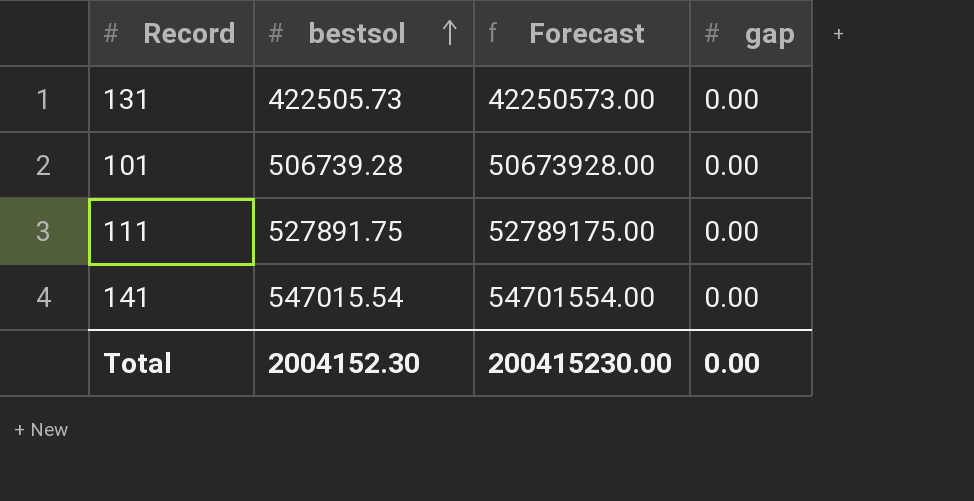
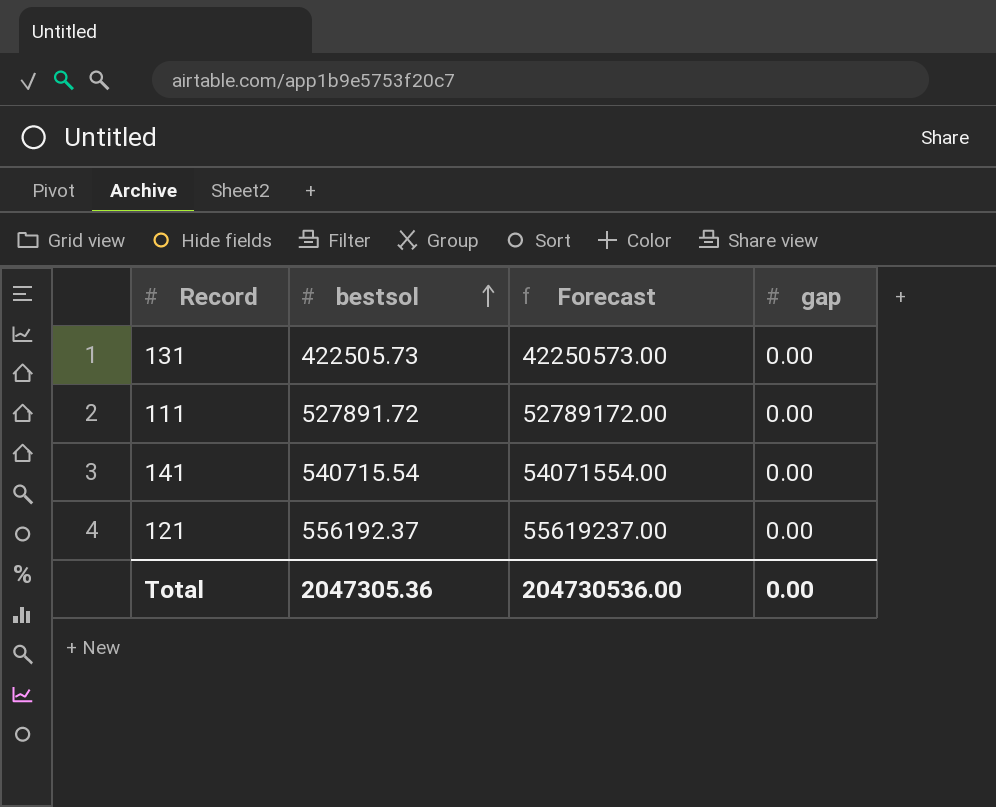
row 101: 506739.28 | 50673928.00 | 0.00 -> none
111 | bestsol: 527891.75 -> 527891.72
111 | Forecast: 52789175.00 -> 52789172.00
141 | bestsol: 547015.54 -> 540715.54
141 | Forecast: 54701554.00 -> 54071554.00
row 121: none -> 556192.37 | 55619237.00 | 0.00
Total | bestsol: 2004152.30 -> 2047305.36
Total | Forecast: 200415230.00 -> 204730536.00

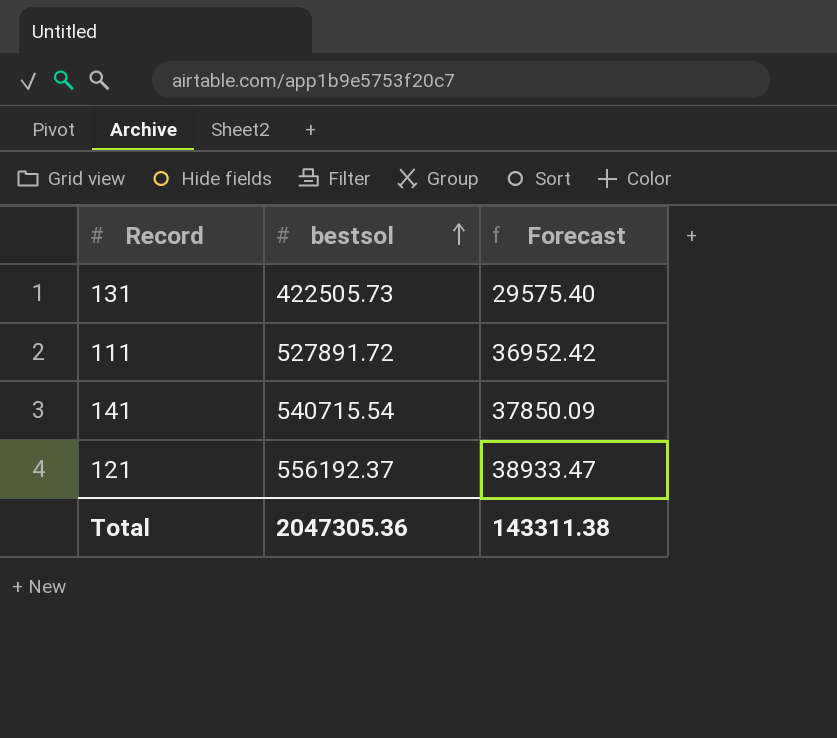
column gap | position: 4 -> none
column Forecast | formula: [bestsol] * 100 -> [bestsol] * 0.07
Total | Forecast: 204730536.00 -> 143311.38

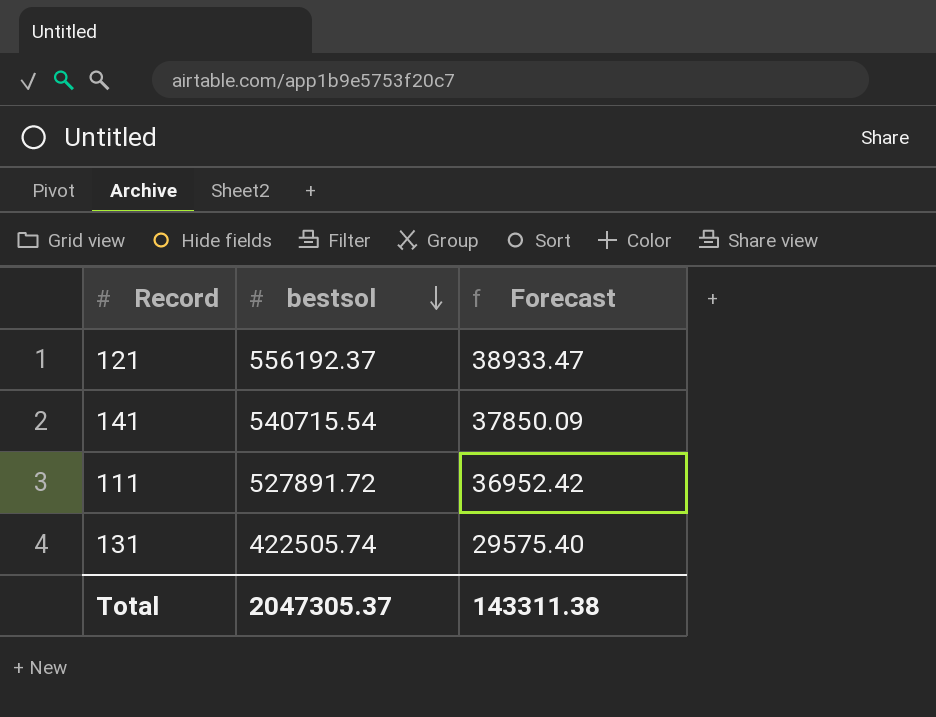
row order: bestsol ascending -> bestsol descending
131 | bestsol: 422505.73 -> 422505.74
Total | bestsol: 2047305.36 -> 2047305.37

